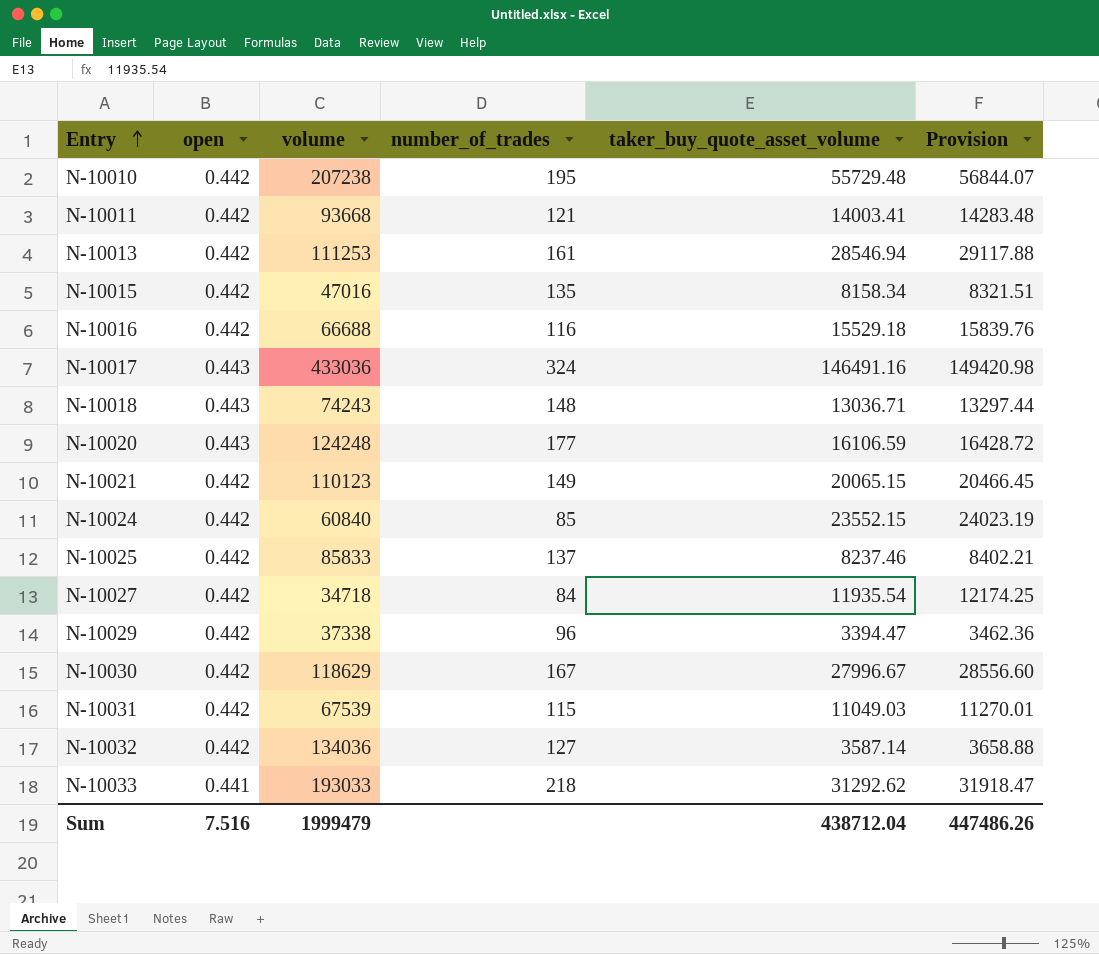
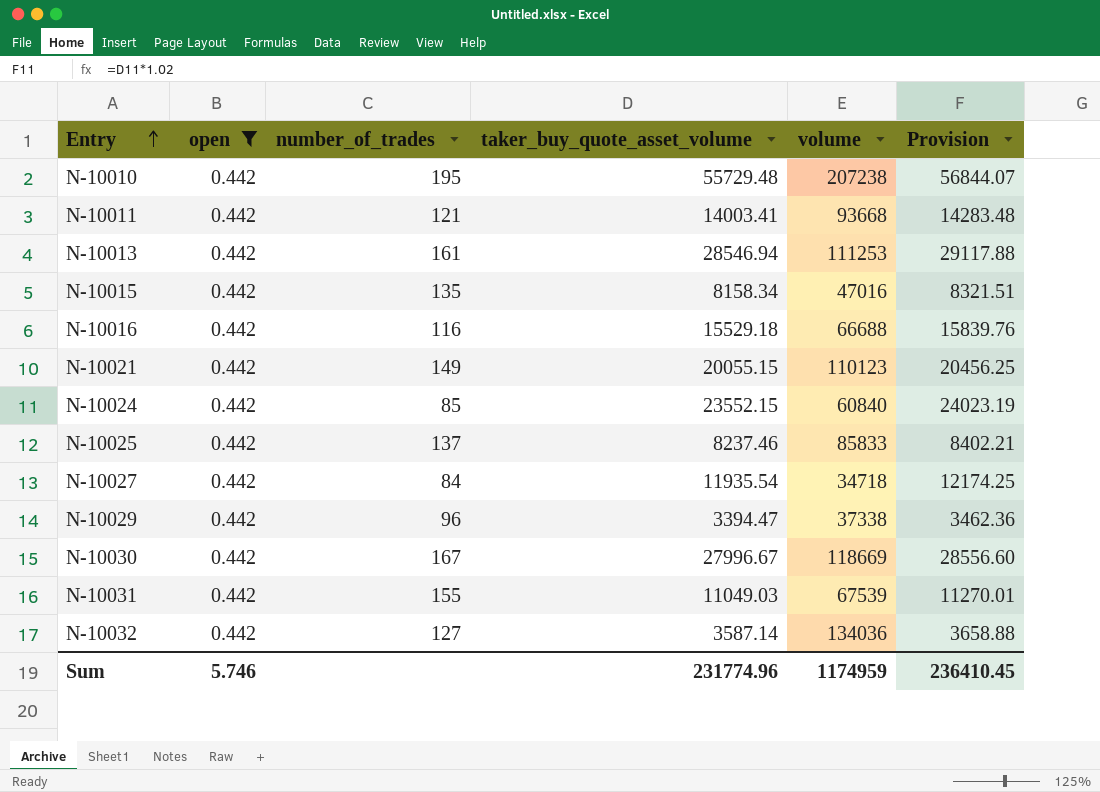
filter: none -> open = 0.442
column volume | position: 3 -> 5
N-10021 | taker_buy_quote_asset_volume: 20065.15 -> 20055.15
N-10021 | Provision: 20466.45 -> 20456.25
N-10030 | volume: 118629 -> 118669
N-10031 | number_of_trades: 115 -> 155
Sum | open: 7.516 -> 5.746
Sum | taker_buy_quote_asset_volume: 438712.04 -> 231774.96
Sum | volume: 1999479 -> 1174959
Sum | Provision: 447486.26 -> 236410.45

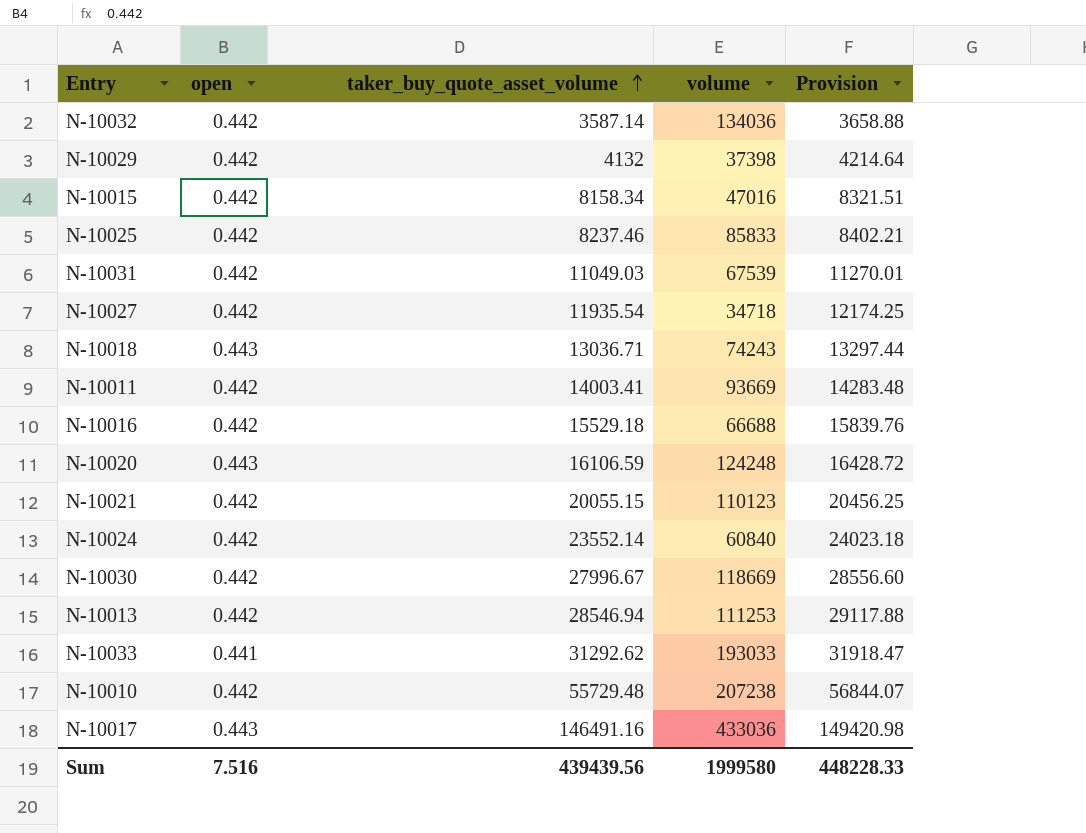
filter: open = 0.442 -> none
row order: Entry ascending -> taker_buy_quote_asset_volume ascending
column number_of_trades | position: 3 -> none
N-10029 | taker_buy_quote_asset_volume: 3394.47 -> 4132
N-10029 | volume: 37338 -> 37398
N-10029 | Provision: 3462.36 -> 4214.64
N-10011 | volume: 93668 -> 93669
N-10024 | taker_buy_quote_asset_volume: 23552.15 -> 23552.14
N-10024 | Provision: 24023.19 -> 24023.18
Sum | open: 5.746 -> 7.516
Sum | taker_buy_quote_asset_volume: 231774.96 -> 439439.56
Sum | volume: 1174959 -> 1999580
Sum | Provision: 236410.45 -> 448228.33

